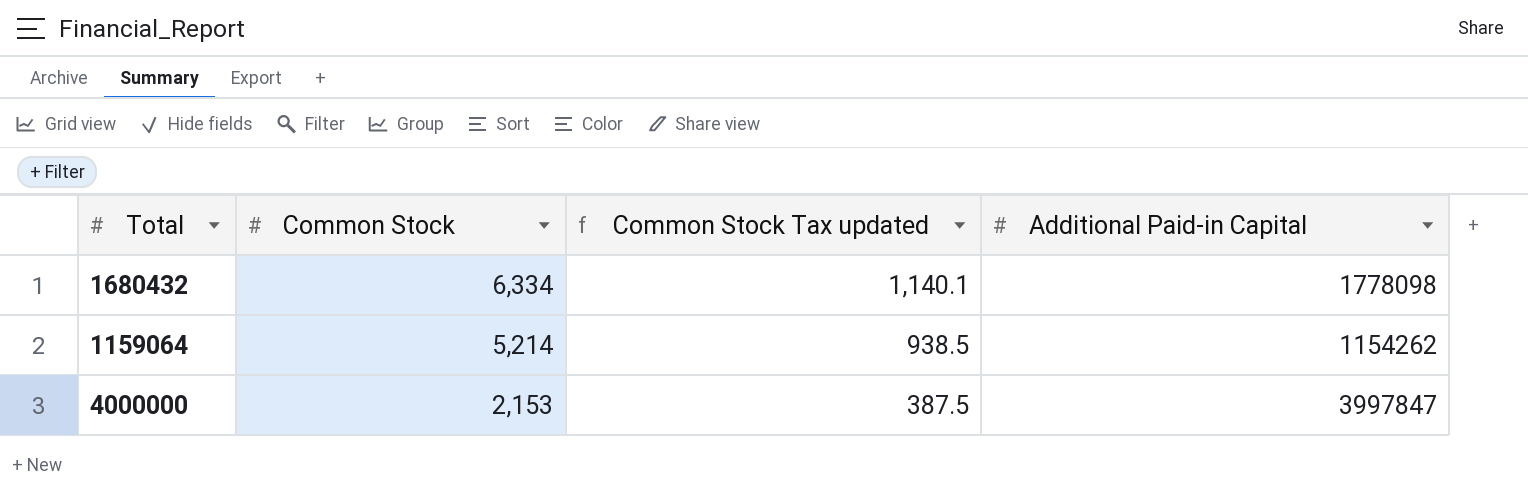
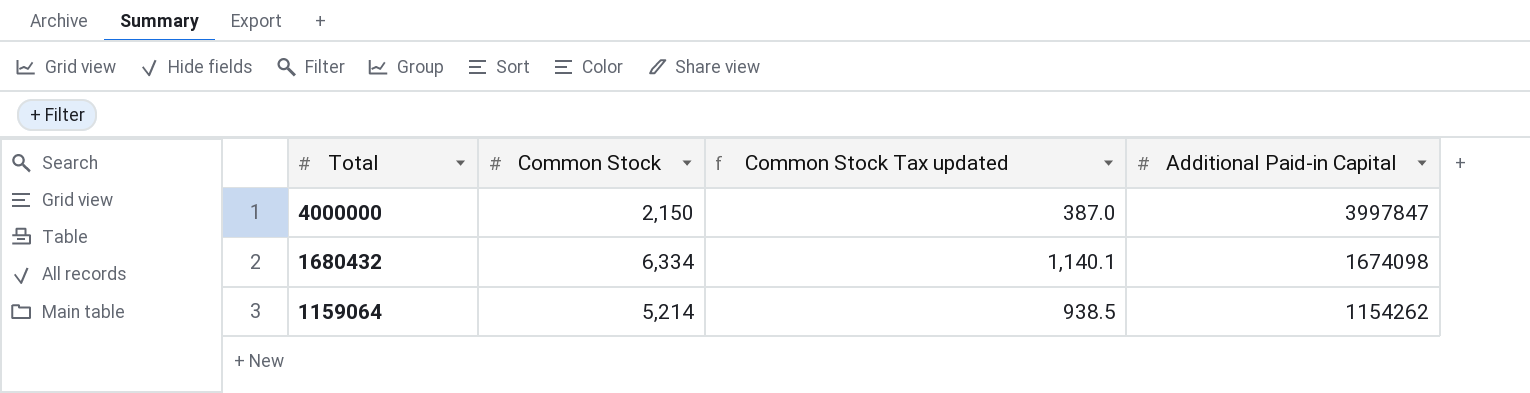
row order: Common Stock descending -> Total descending
4000000 | Common Stock: 2,153 -> 2,150
4000000 | Common Stock Tax updated: 387.5 -> 387.0
1680432 | Additional Paid-in Capital: 1778098 -> 1674098

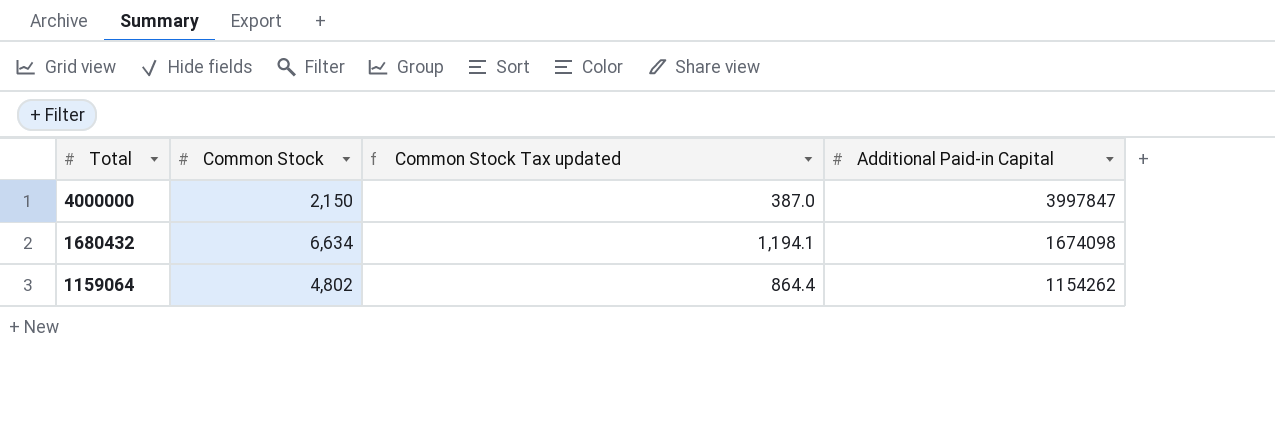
1680432 | Common Stock: 6,334 -> 6,634
1680432 | Common Stock Tax updated: 1,140.1 -> 1,194.1
1159064 | Common Stock: 5,214 -> 4,802
1159064 | Common Stock Tax updated: 938.5 -> 864.4

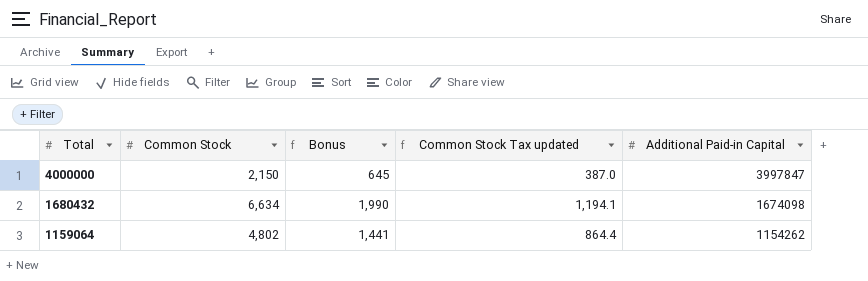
column Bonus | formula: none -> [Common Stock] * 0.3

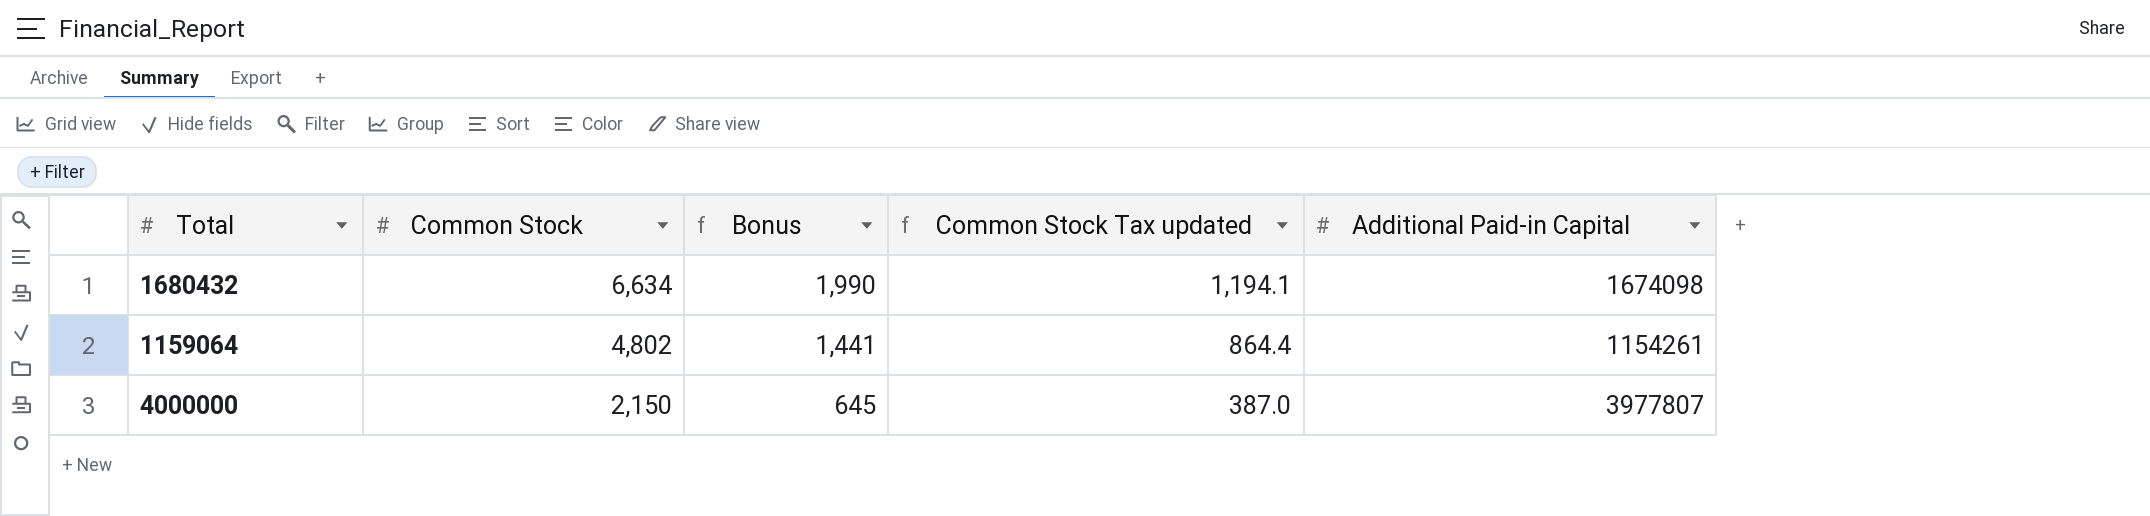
row order: Total descending -> Common Stock descending
1159064 | Additional Paid-in Capital: 1154262 -> 1154261
4000000 | Additional Paid-in Capital: 3997847 -> 3977807

